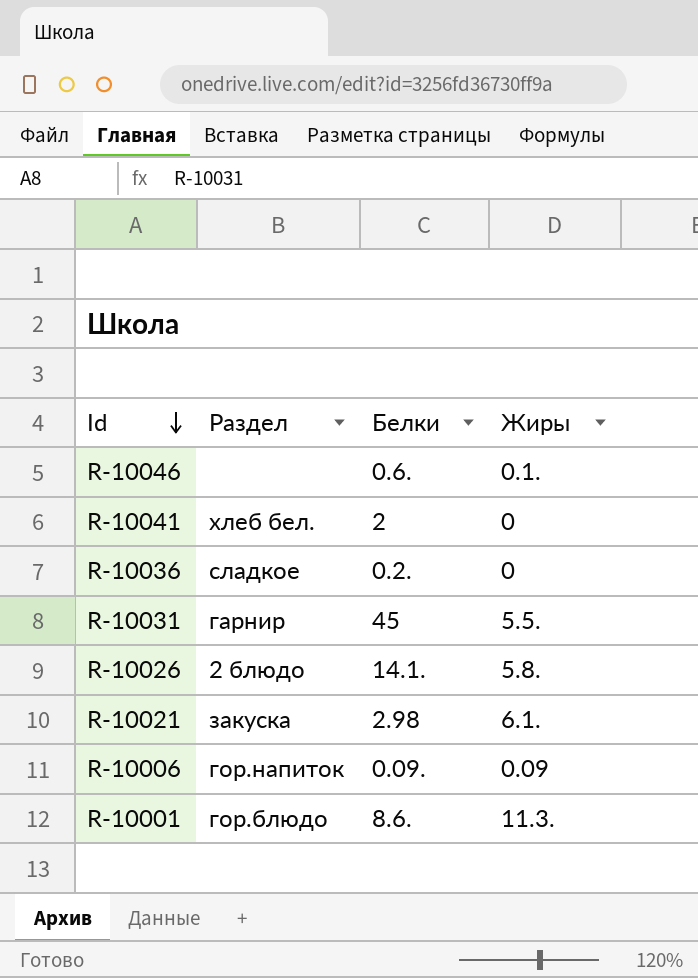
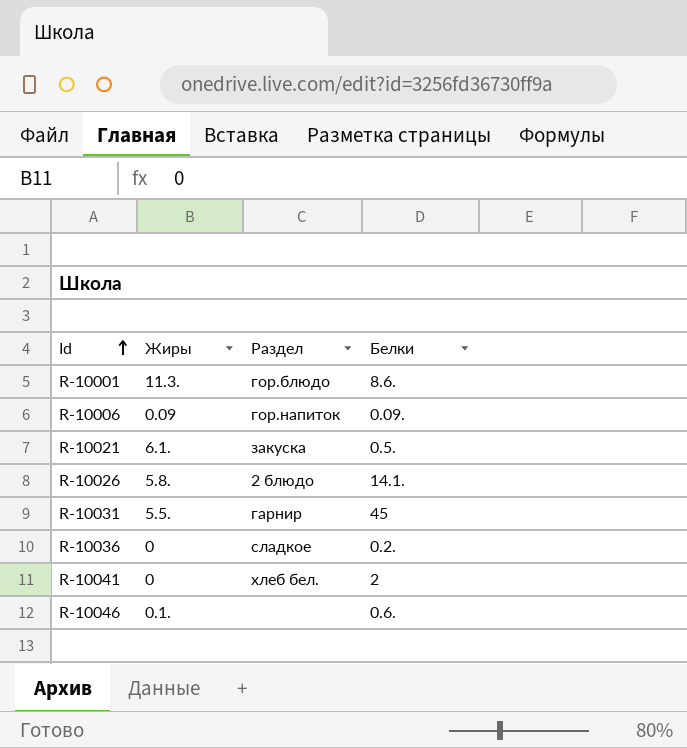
row order: Id descending -> Id ascending
column Жиры | position: 4 -> 2
R-10021 | Белки: 2.98 -> 0.5.

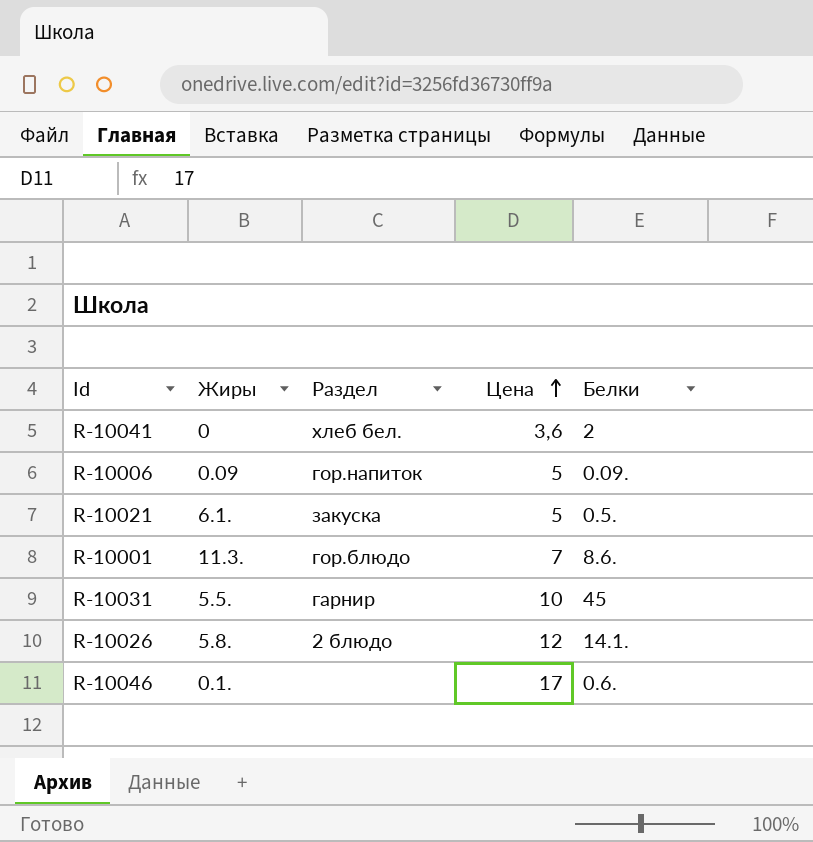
row order: Id ascending -> Цена ascending
column Цена | position: none -> 4
row R-10036: 0 | сладкое | 0.2. -> none

